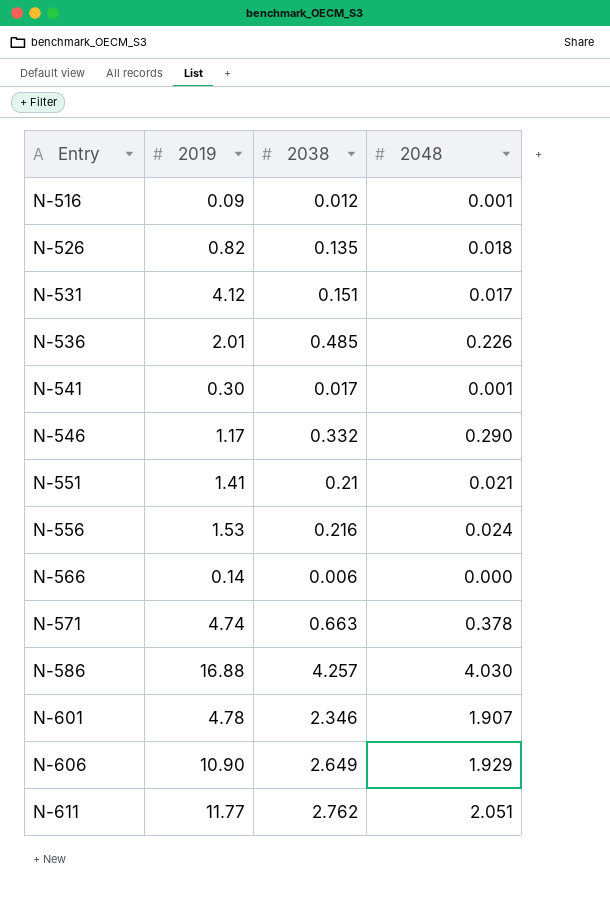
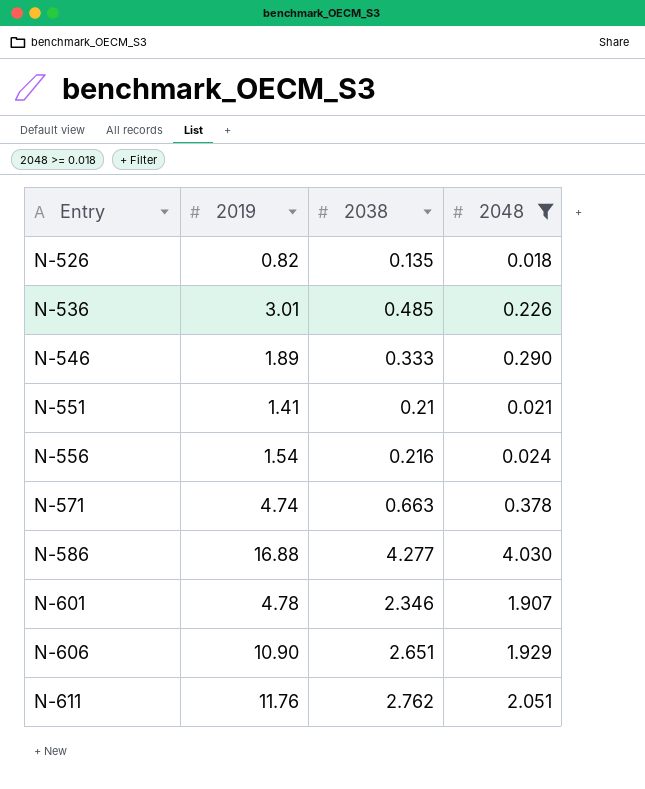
filter: none -> 2048 >= 0.018
N-536 | 2019: 2.01 -> 3.01
N-546 | 2019: 1.17 -> 1.89
N-546 | 2038: 0.332 -> 0.333
N-556 | 2019: 1.53 -> 1.54
N-586 | 2038: 4.257 -> 4.277
N-606 | 2038: 2.649 -> 2.651
N-611 | 2019: 11.77 -> 11.76

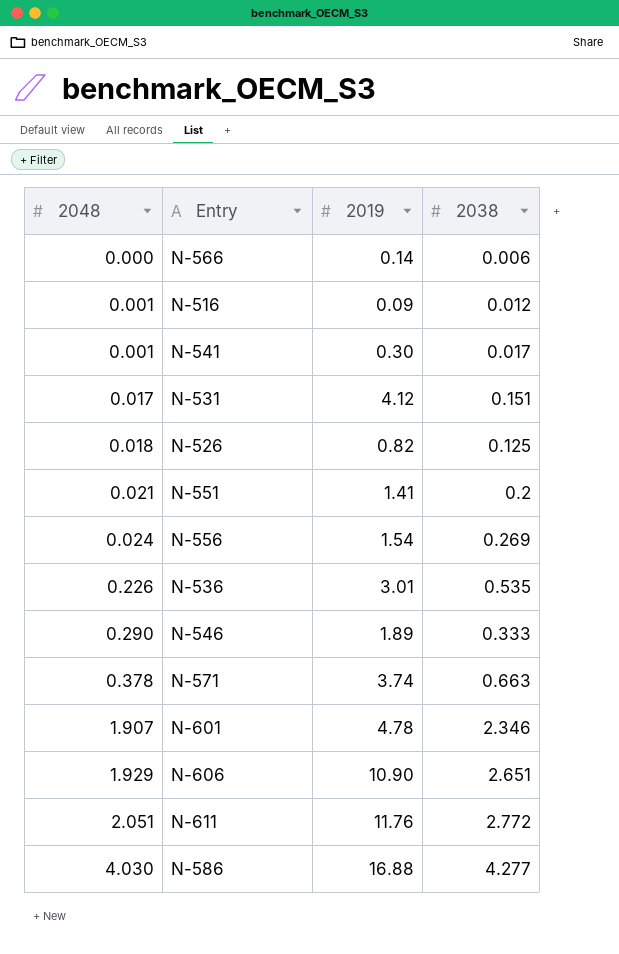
filter: 2048 >= 0.018 -> none
row order: Entry ascending -> 2048 ascending
column 2048 | position: 4 -> 1
N-526 | 2038: 0.135 -> 0.125
N-551 | 2038: 0.21 -> 0.2
N-556 | 2038: 0.216 -> 0.269
N-536 | 2038: 0.485 -> 0.535
N-571 | 2019: 4.74 -> 3.74
N-611 | 2038: 2.762 -> 2.772

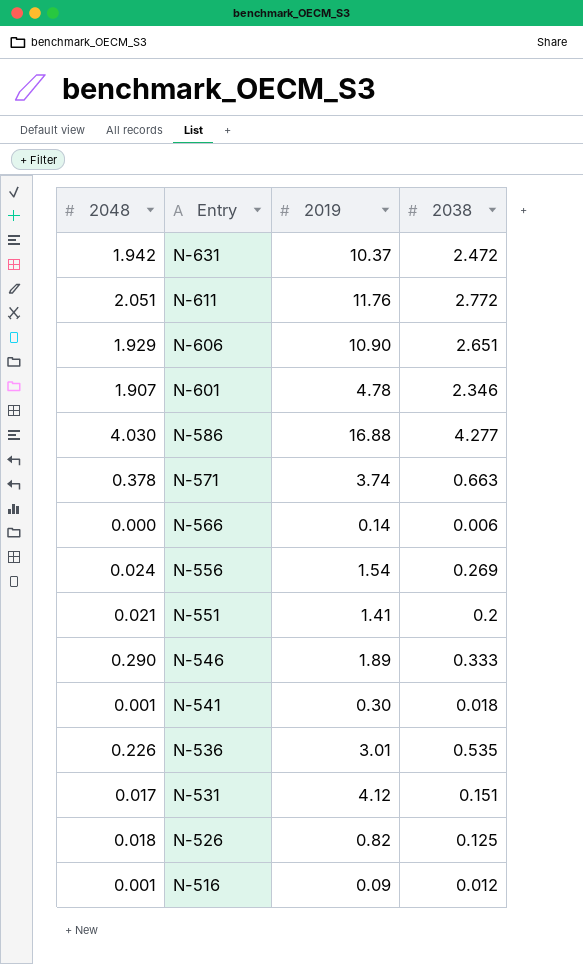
row order: 2048 ascending -> Entry descending
row N-631: none -> 1.942 | 10.37 | 2.472
N-541 | 2038: 0.017 -> 0.018

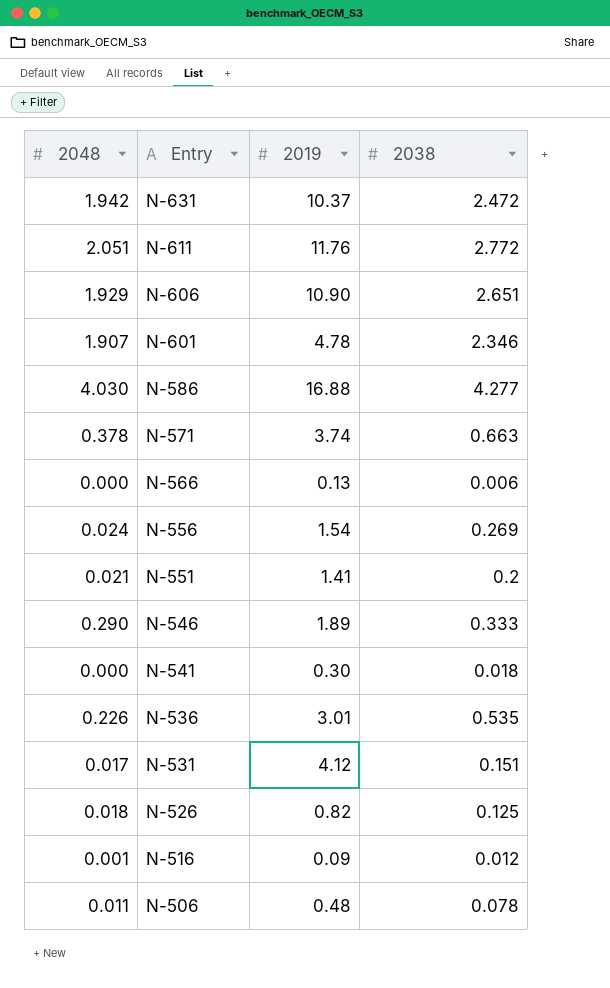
N-566 | 2019: 0.14 -> 0.13
N-541 | 2048: 0.001 -> 0.000
row N-506: none -> 0.011 | 0.48 | 0.078

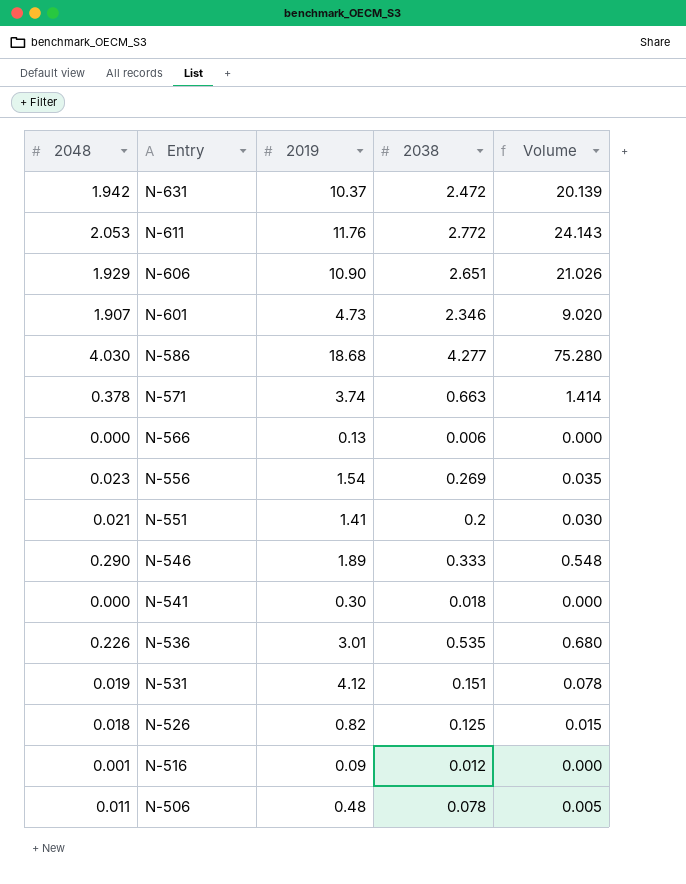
column Volume | formula: none -> [2048] * [2019]
N-611 | 2048: 2.051 -> 2.053
N-601 | 2019: 4.78 -> 4.73
N-586 | 2019: 16.88 -> 18.68
N-556 | 2048: 0.024 -> 0.023
N-531 | 2048: 0.017 -> 0.019

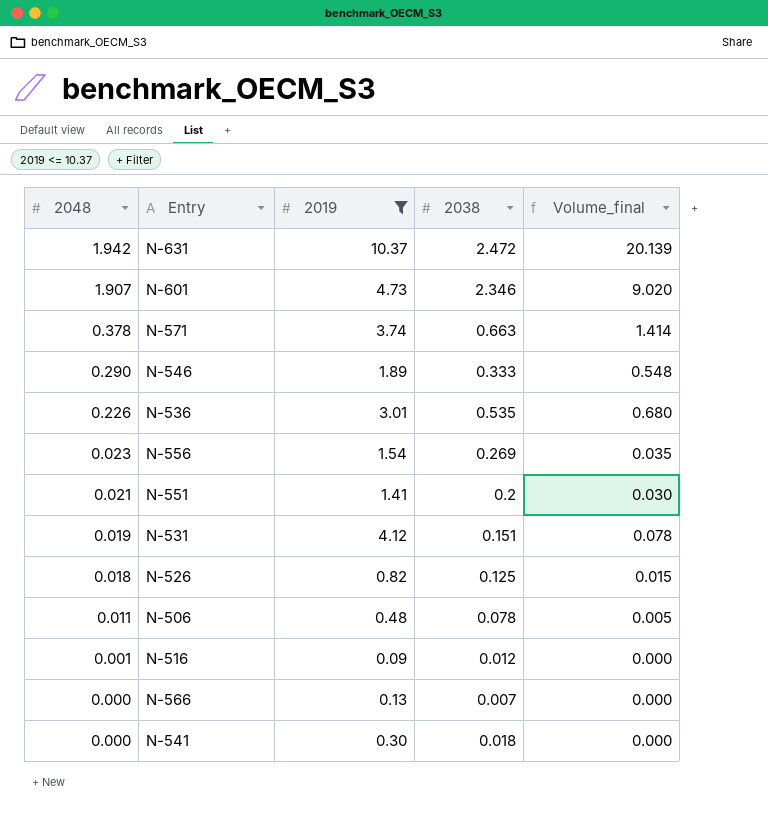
filter: none -> 2019 <= 10.37
row order: Entry descending -> 2048 descending
column name: Volume -> Volume_final
N-566 | 2038: 0.006 -> 0.007

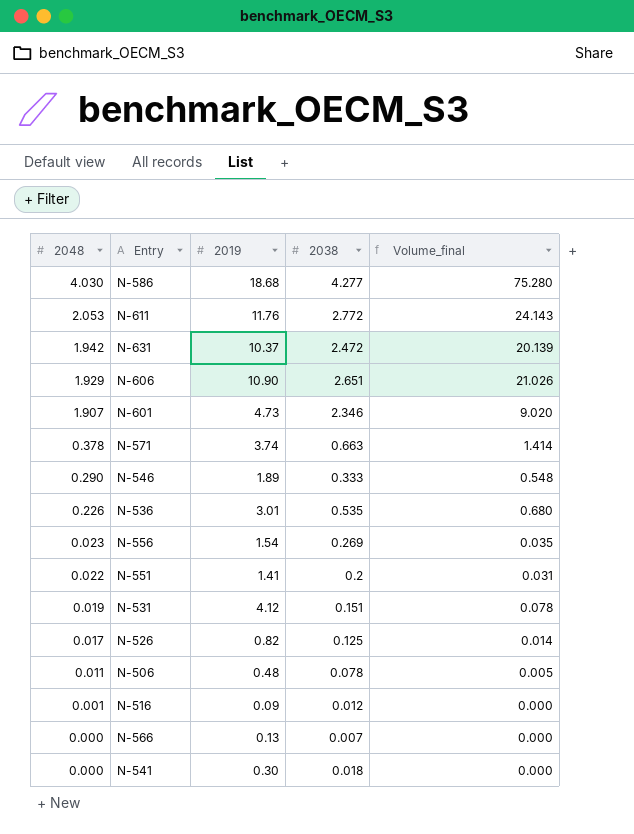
filter: 2019 <= 10.37 -> none
N-551 | 2048: 0.021 -> 0.022
N-551 | Volume_final: 0.030 -> 0.031
N-526 | 2048: 0.018 -> 0.017
N-526 | Volume_final: 0.015 -> 0.014

